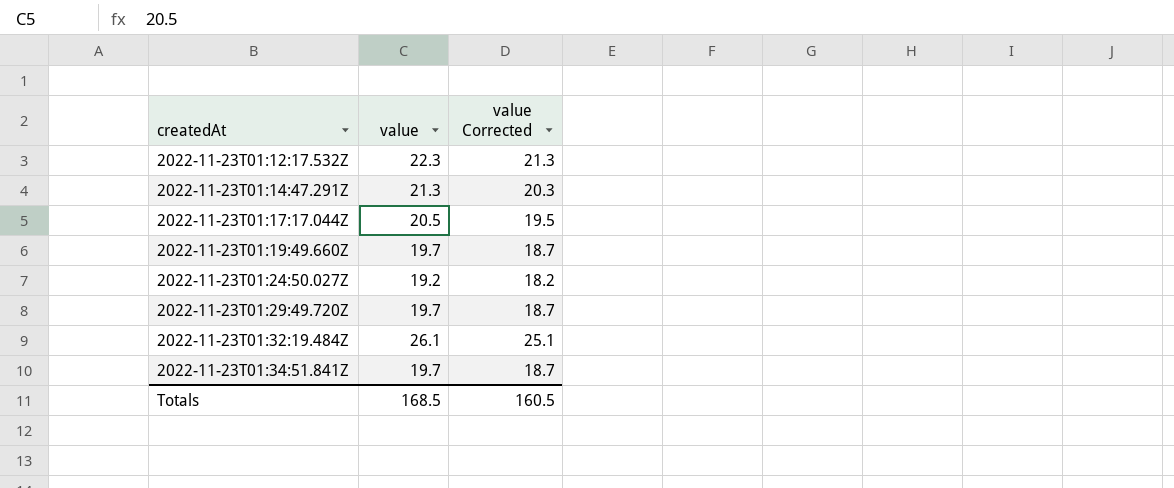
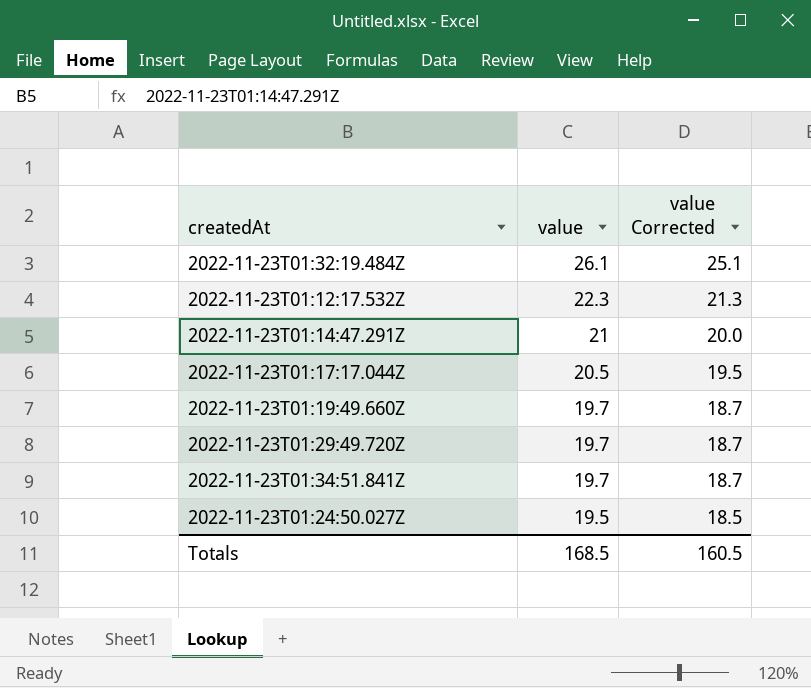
row order: createdAt ascending -> value descending
2022-11-23T01:14:47.291Z | value: 21.3 -> 21
2022-11-23T01:14:47.291Z | value Corrected: 20.3 -> 20.0
2022-11-23T01:24:50.027Z | value: 19.2 -> 19.5
2022-11-23T01:24:50.027Z | value Corrected: 18.2 -> 18.5

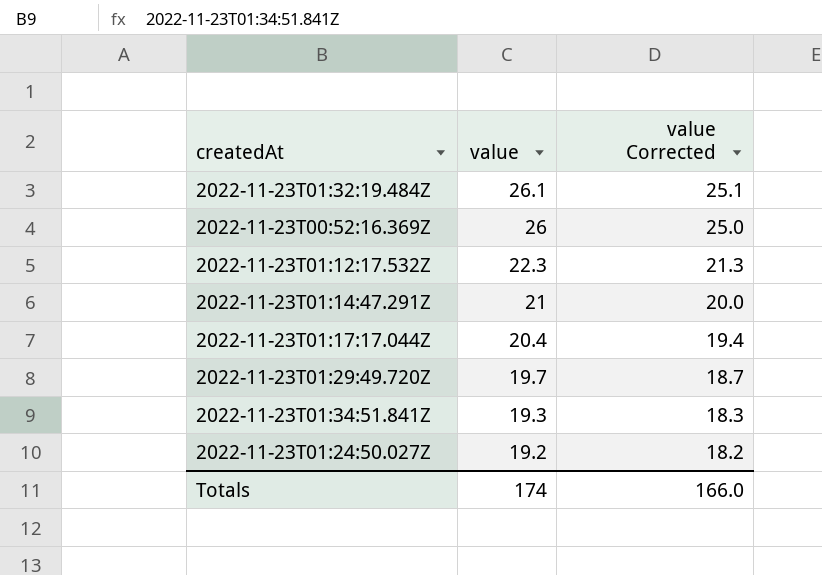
row 2022-11-23T01:19:49.660Z: 19.7 | 18.7 -> none
row 2022-11-23T00:52:16.369Z: none -> 26 | 25.0
2022-11-23T01:17:17.044Z | value: 20.5 -> 20.4
2022-11-23T01:17:17.044Z | value Corrected: 19.5 -> 19.4
2022-11-23T01:34:51.841Z | value: 19.7 -> 19.3
2022-11-23T01:34:51.841Z | value Corrected: 18.7 -> 18.3
2022-11-23T01:24:50.027Z | value: 19.5 -> 19.2
2022-11-23T01:24:50.027Z | value Corrected: 18.5 -> 18.2
Totals | value: 168.5 -> 174
Totals | value Corrected: 160.5 -> 166.0

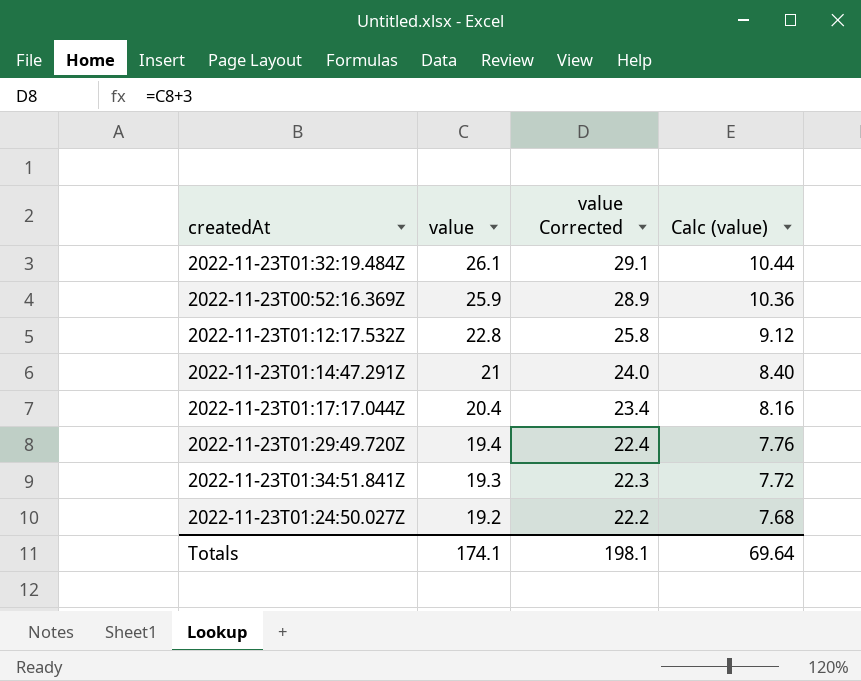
column value Corrected | formula: [value] - 1 -> [value] + 3
column Calc (value) | formula: none -> [value] * 0.4
2022-11-23T00:52:16.369Z | value: 26 -> 25.9
2022-11-23T01:12:17.532Z | value: 22.3 -> 22.8
2022-11-23T01:29:49.720Z | value: 19.7 -> 19.4
Totals | value: 174 -> 174.1
Totals | value Corrected: 166.0 -> 198.1

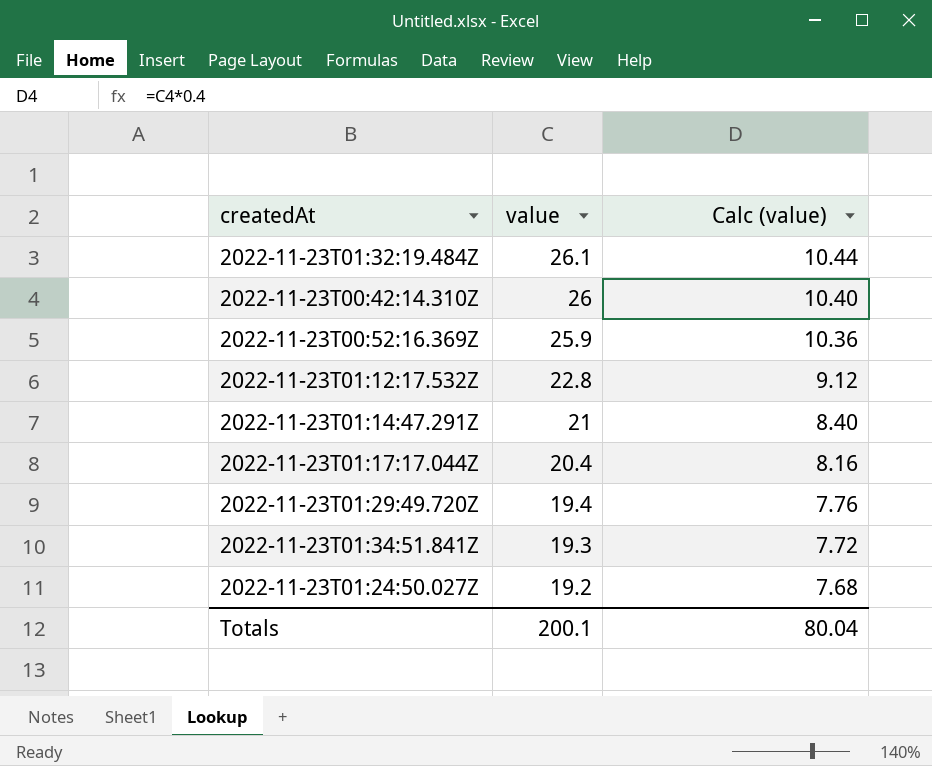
column value Corrected | formula: [value] + 3 -> none
row 2022-11-23T00:42:14.310Z: none -> 26 | 10.40
Totals | value: 174.1 -> 200.1
Totals | Calc (value): 69.64 -> 80.04

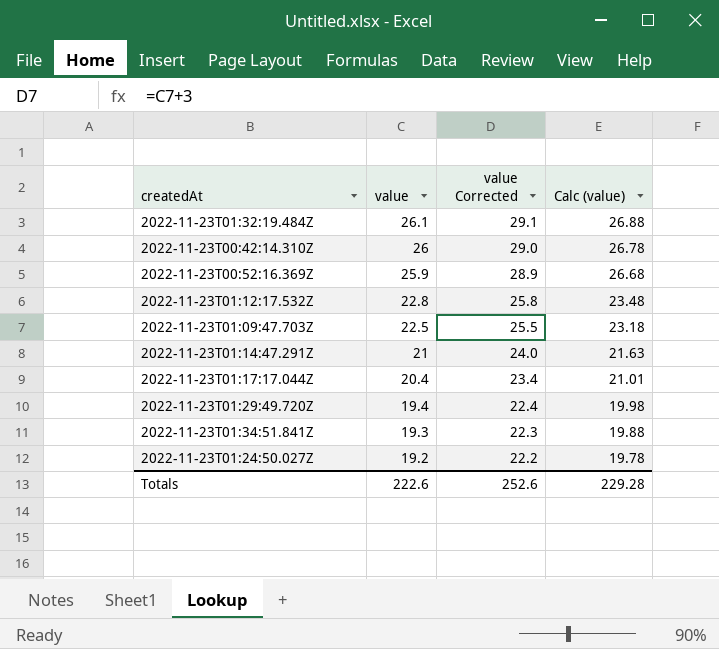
column value Corrected | formula: none -> [value] + 3
column Calc (value) | formula: [value] * 0.4 -> [value] * 1.03
row 2022-11-23T01:09:47.703Z: none -> 22.5 | 25.5 | 23.18
Totals | value: 200.1 -> 222.6
Totals | Calc (value): 80.04 -> 229.28

